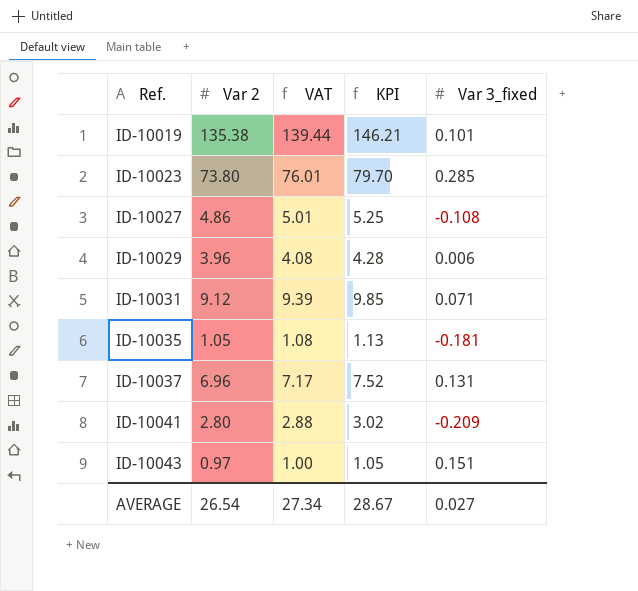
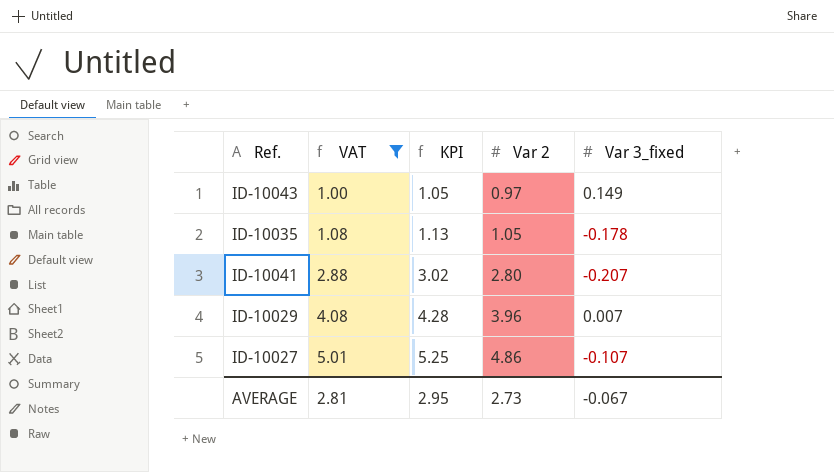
filter: none -> VAT <= 5.01
row order: Ref. ascending -> VAT ascending
column Var 2 | position: 2 -> 4
ID-10043 | Var 3_fixed: 0.151 -> 0.149
ID-10035 | Var 3_fixed: -0.181 -> -0.178
ID-10041 | Var 3_fixed: -0.209 -> -0.207
ID-10029 | Var 3_fixed: 0.006 -> 0.007
ID-10027 | Var 3_fixed: -0.108 -> -0.107
AVERAGE | VAT: 27.34 -> 2.81
AVERAGE | KPI: 28.67 -> 2.95
AVERAGE | Var 2: 26.54 -> 2.73
AVERAGE | Var 3_fixed: 0.027 -> -0.067

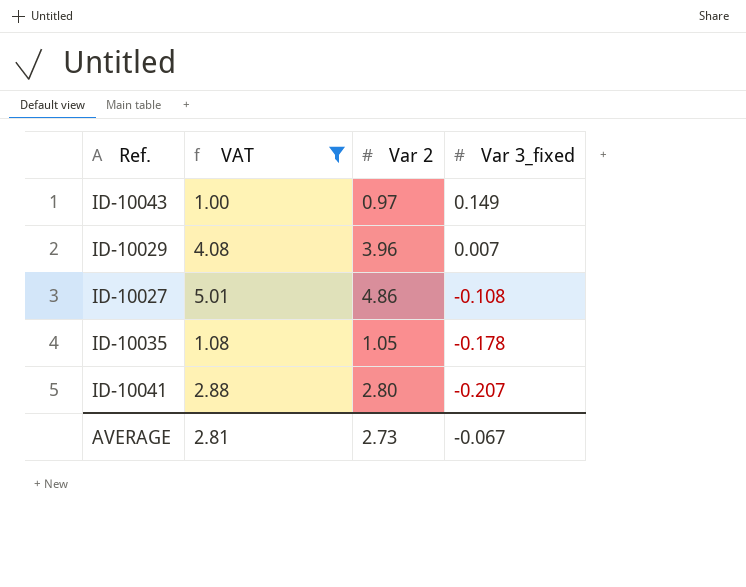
row order: VAT ascending -> Var 3_fixed descending
column KPI | formula: [Var 2] * 1.08 -> none
ID-10027 | Var 3_fixed: -0.107 -> -0.108

